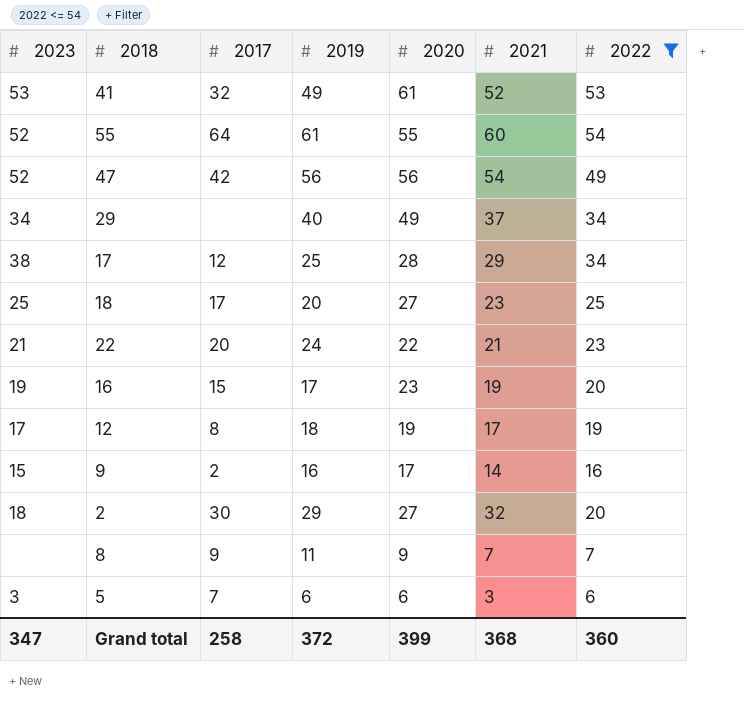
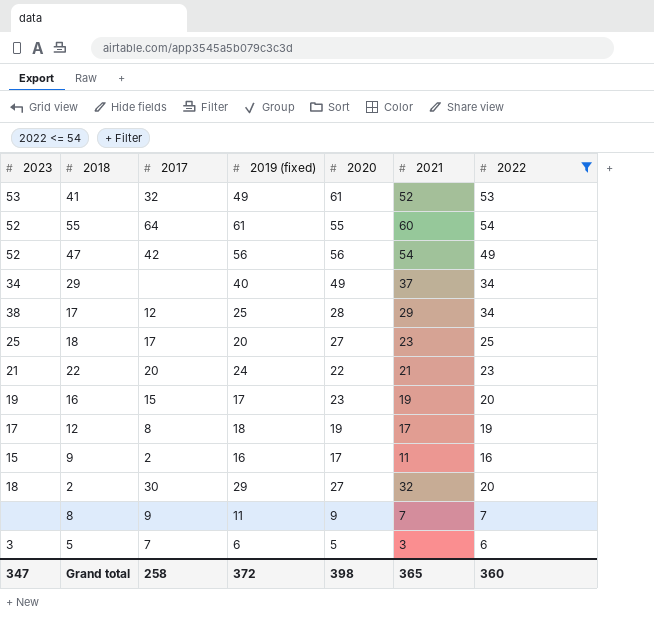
column name: 2019 -> 2019 (fixed)
9 | 2021: 14 -> 11
5 | 2020: 6 -> 5
Grand total | 2020: 399 -> 398
Grand total | 2021: 368 -> 365

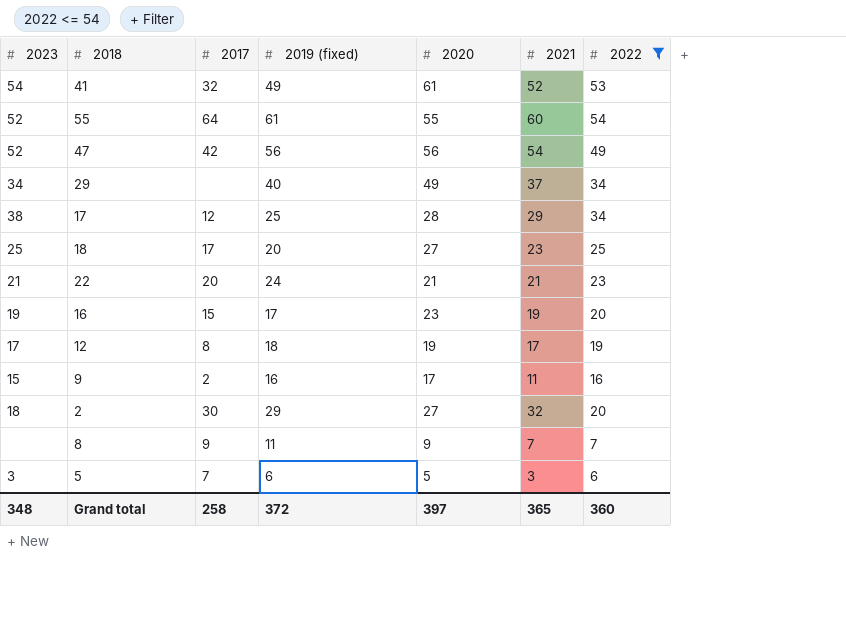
41 | 2023: 53 -> 54
22 | 2020: 22 -> 21
Grand total | 2023: 347 -> 348
Grand total | 2020: 398 -> 397

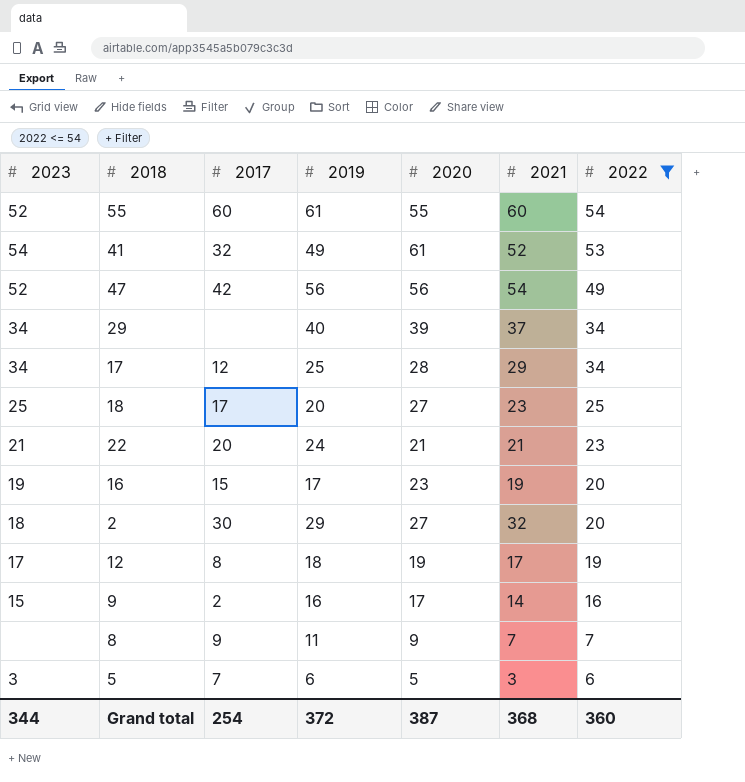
row order: none -> 2022 descending
column name: 2019 (fixed) -> 2019
55 | 2017: 64 -> 60
29 | 2020: 49 -> 39
17 | 2023: 38 -> 34
9 | 2021: 11 -> 14
Grand total | 2023: 348 -> 344
Grand total | 2017: 258 -> 254
Grand total | 2020: 397 -> 387
Grand total | 2021: 365 -> 368

